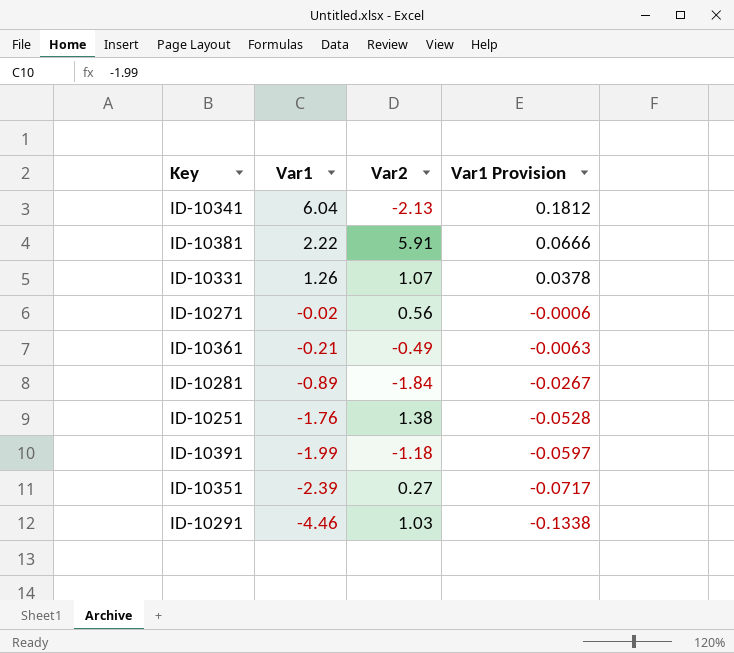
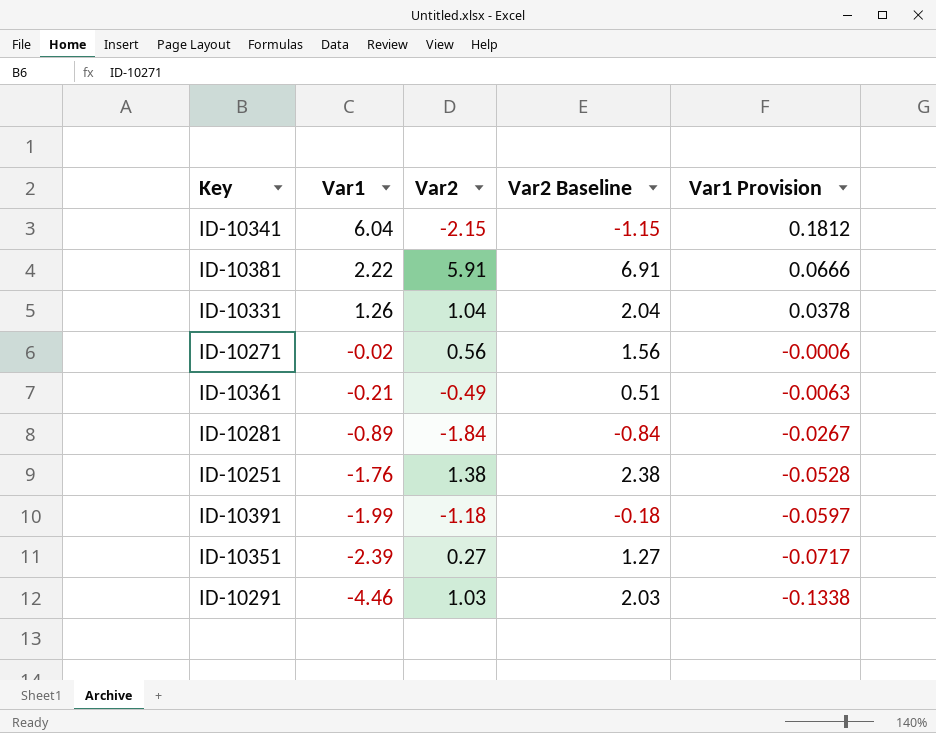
column Var2 Baseline | formula: none -> [Var2] + 1
ID-10341 | Var2: -2.13 -> -2.15
ID-10331 | Var2: 1.07 -> 1.04

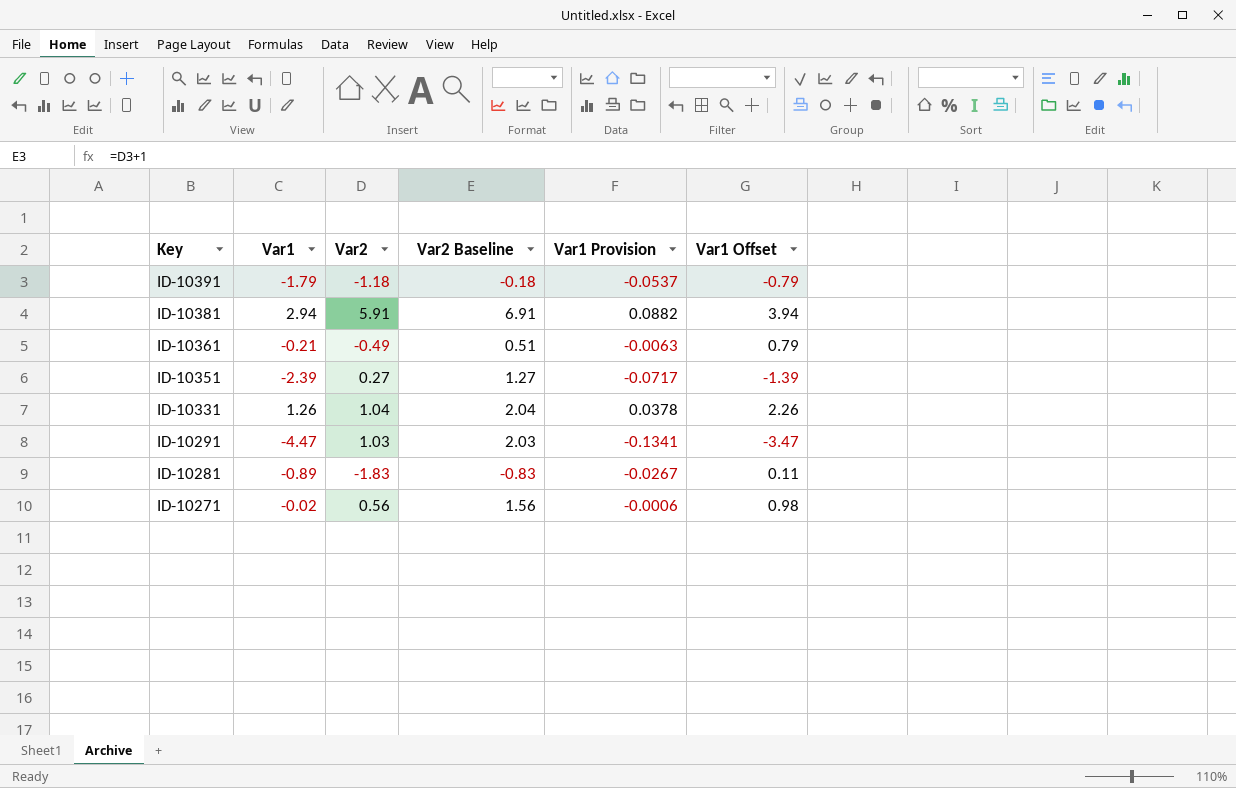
row order: Var1 descending -> Key descending
column Var1 Offset | formula: none -> [Var1] + 1
row ID-10341: 6.04 | -2.15 | -1.15 | 0.1812 -> none
row ID-10251: -1.76 | 1.38 | 2.38 | -0.0528 -> none
ID-10391 | Var1: -1.99 -> -1.79
ID-10391 | Var1 Provision: -0.0597 -> -0.0537
ID-10381 | Var1: 2.22 -> 2.94
ID-10381 | Var1 Provision: 0.0666 -> 0.0882
ID-10291 | Var1: -4.46 -> -4.47
ID-10291 | Var1 Provision: -0.1338 -> -0.1341
ID-10281 | Var2: -1.84 -> -1.83
ID-10281 | Var2 Baseline: -0.84 -> -0.83

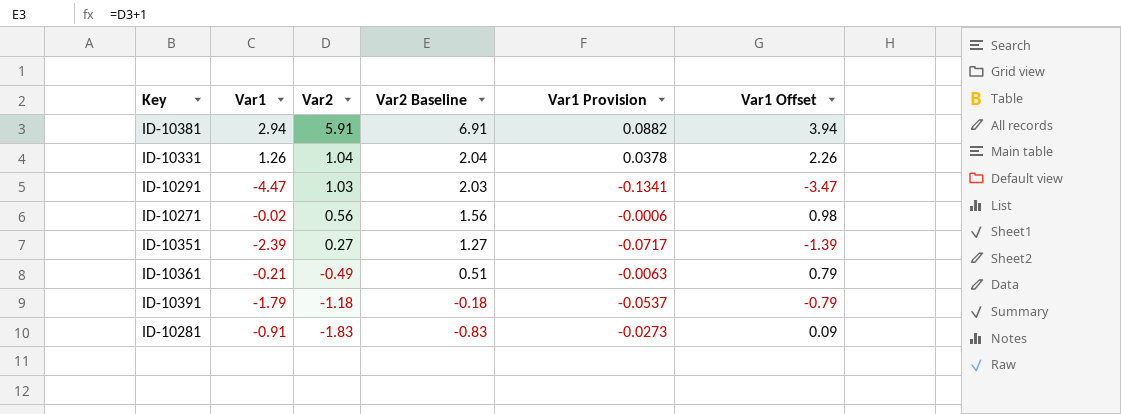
row order: Key descending -> Var2 descending
ID-10281 | Var1: -0.89 -> -0.91
ID-10281 | Var1 Provision: -0.0267 -> -0.0273
ID-10281 | Var1 Offset: 0.11 -> 0.09

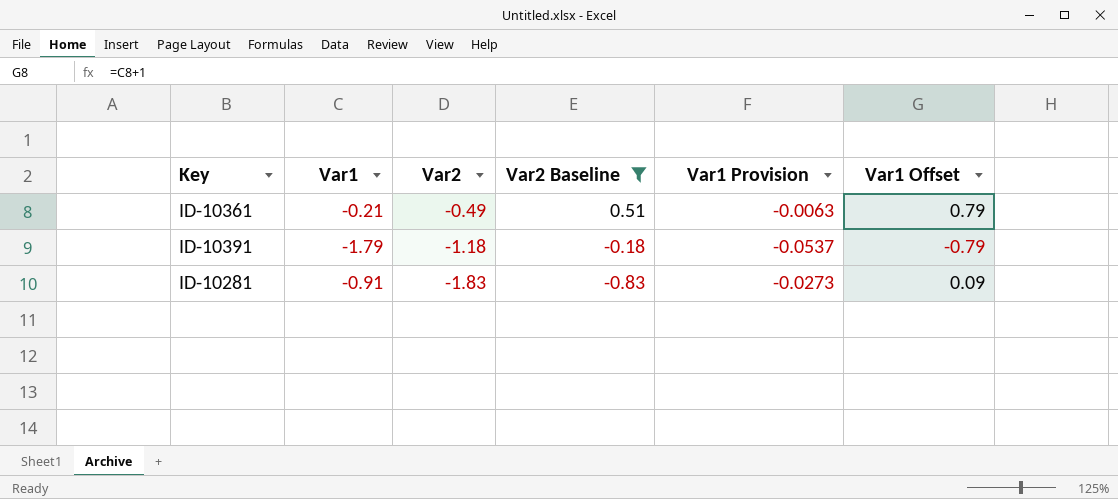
filter: none -> Var2 Baseline <= 0.51

